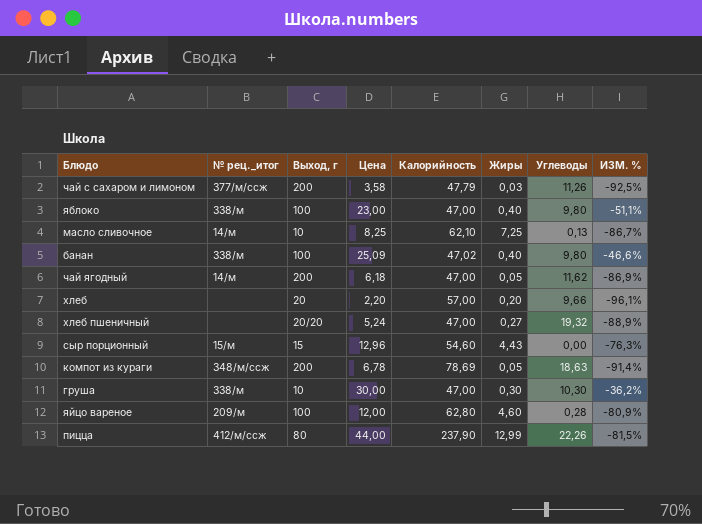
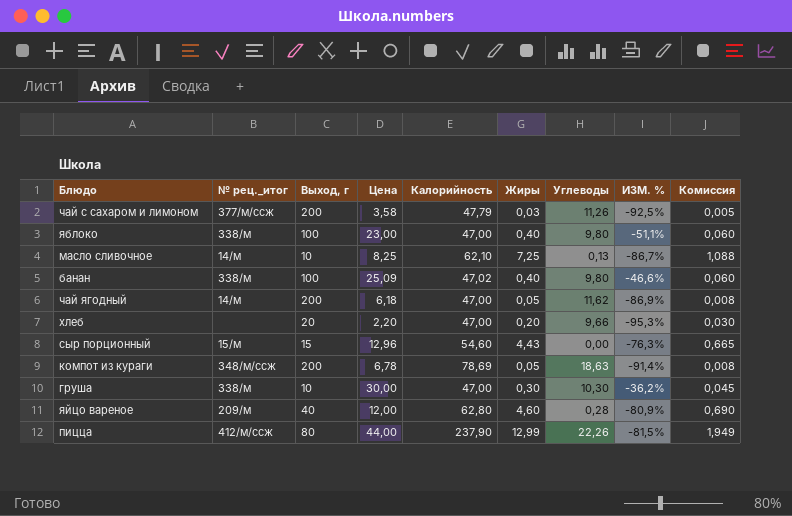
column Комиссия | formula: none -> [Жиры] * 0,15
row хлеб пшеничный: none | 20/20 | 5,24 | 47,00 | 0,27 | 19,32 | -88,9% -> none
хлеб | Калорийность: 57,00 -> 47,00
хлеб | ИЗМ. %: -96,1% -> -95,3%
яйцо вареное | Выход, г: 100 -> 40

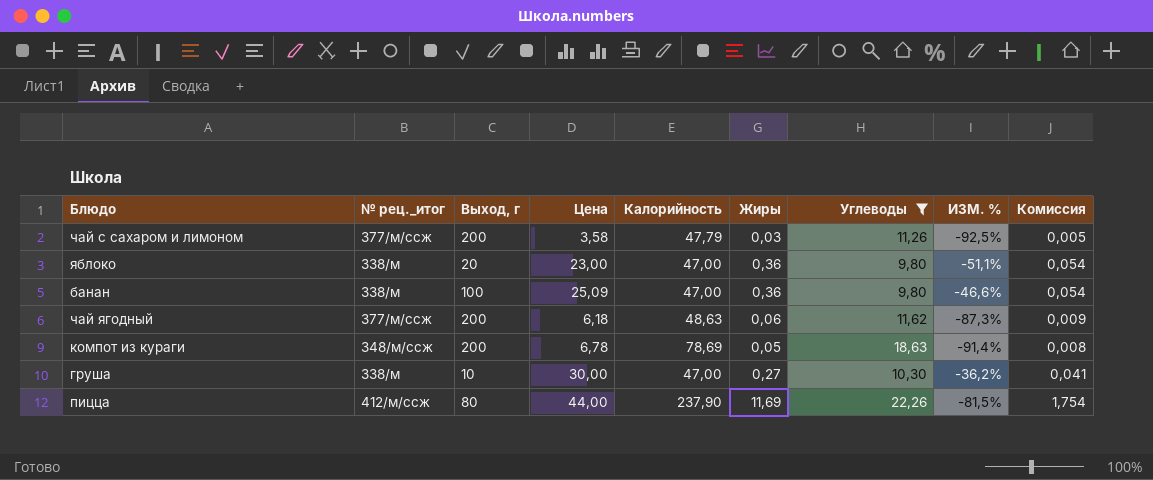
filter: none -> Углеводы >= 9,80
яблоко | Выход, г: 100 -> 20
яблоко | Жиры: 0,40 -> 0,36
яблоко | Комиссия: 0,060 -> 0,054
банан | Калорийность: 47,02 -> 47,00
банан | Жиры: 0,40 -> 0,36
банан | Комиссия: 0,060 -> 0,054
чай ягодный | № рец._итог: 14/м -> 377/м/ссж
чай ягодный | Калорийность: 47,00 -> 48,63
чай ягодный | Жиры: 0,05 -> 0,06
чай ягодный | ИЗМ. %: -86,9% -> -87,3%
чай ягодный | Комиссия: 0,008 -> 0,009
груша | Жиры: 0,30 -> 0,27
груша | Комиссия: 0,045 -> 0,041
пицца | Жиры: 12,99 -> 11,69
пицца | Комиссия: 1,949 -> 1,754

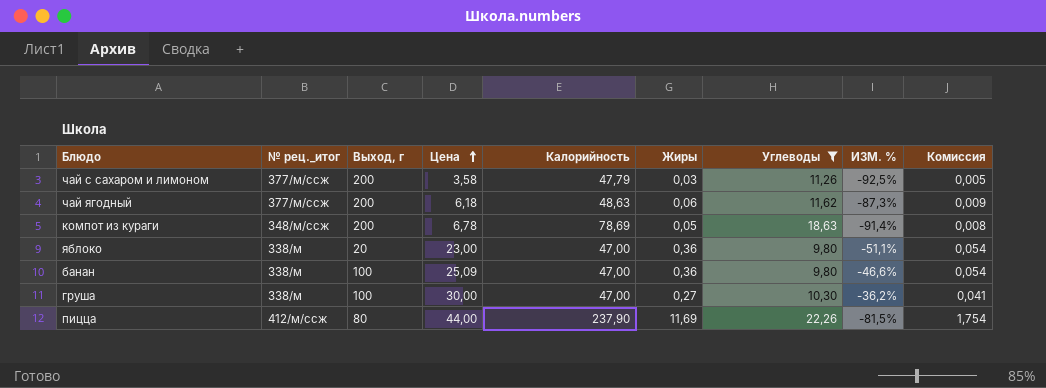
row order: none -> Цена ascending
груша | Выход, г: 10 -> 100

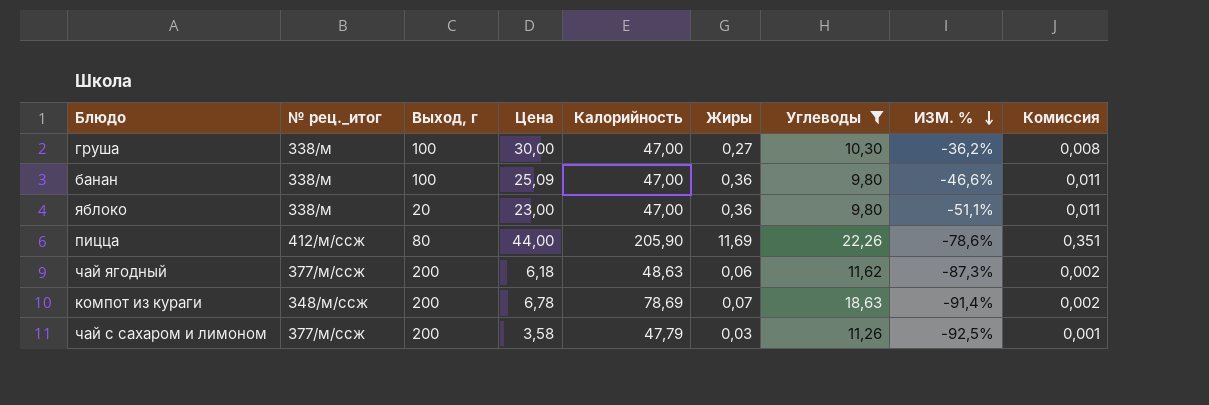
row order: Цена ascending -> ИЗМ. % descending
column Комиссия | formula: [Жиры] * 0,15 -> [Жиры] * 0,03
пицца | Калорийность: 237,90 -> 205,90
пицца | ИЗМ. %: -81,5% -> -78,6%
компот из кураги | Жиры: 0,05 -> 0,07

